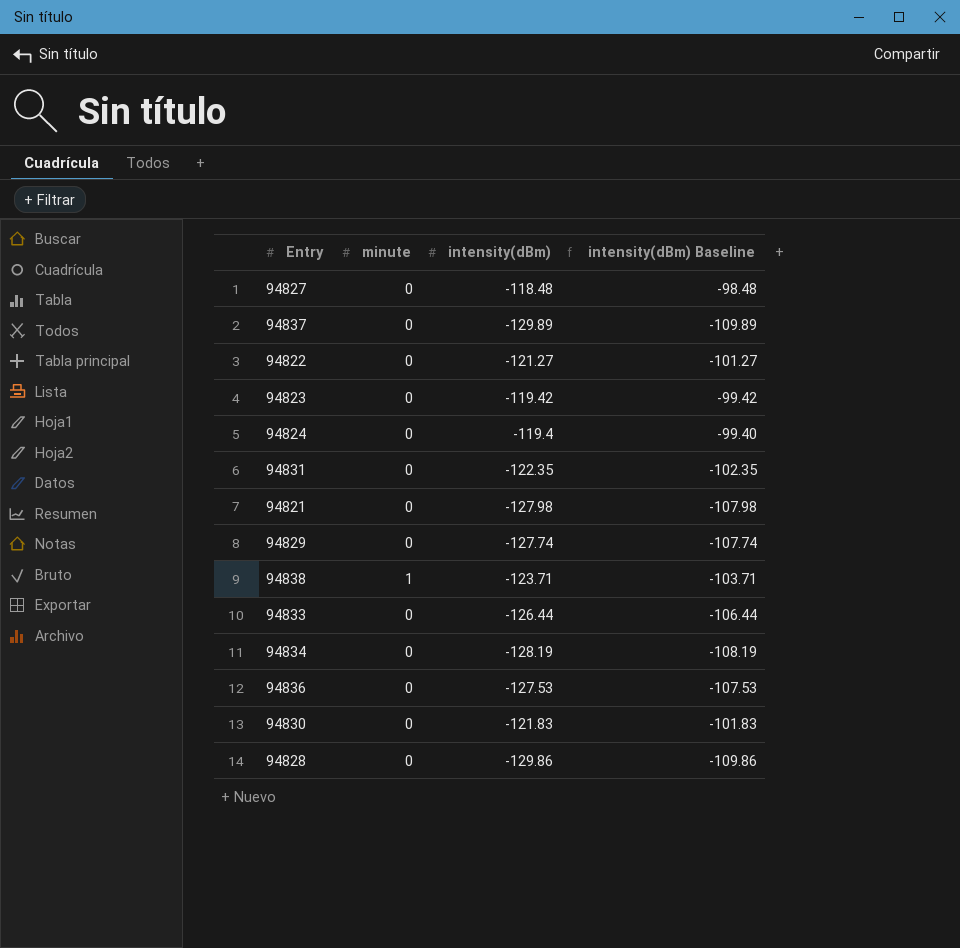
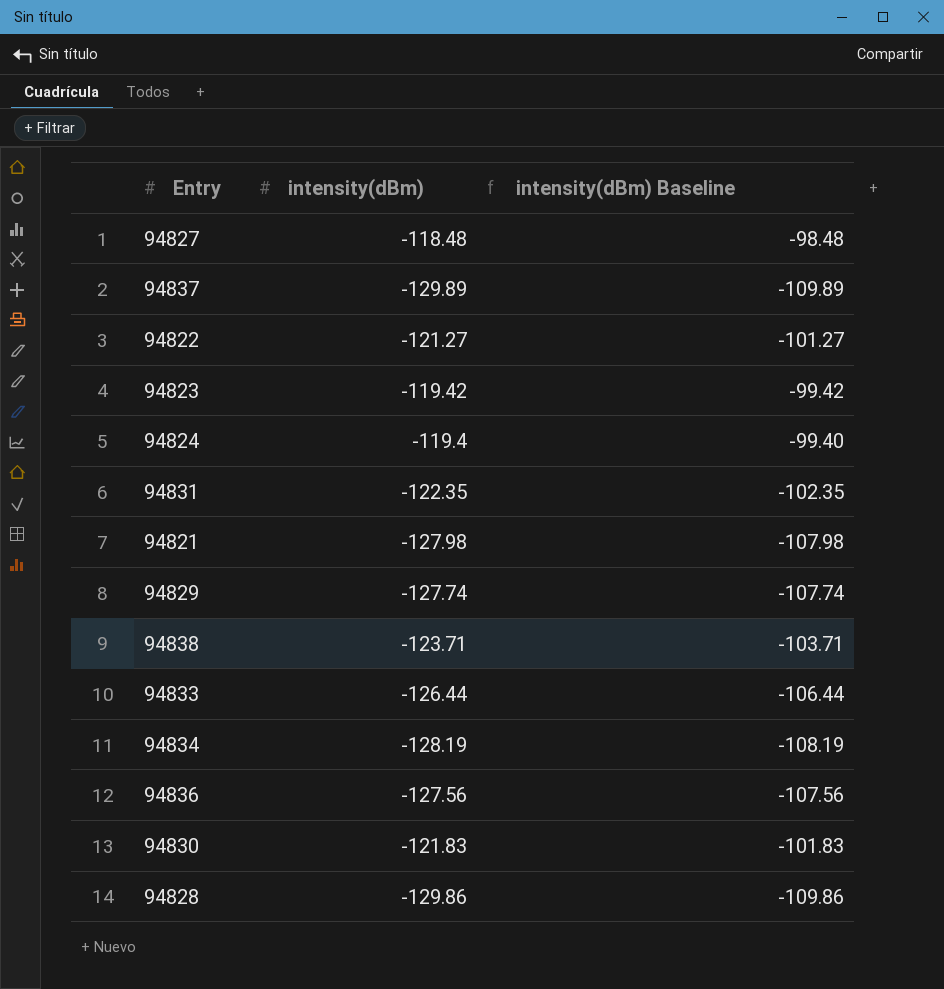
column minute | position: 2 -> none
94836 | intensity(dBm): -127.53 -> -127.56
94836 | intensity(dBm) Baseline: -107.53 -> -107.56

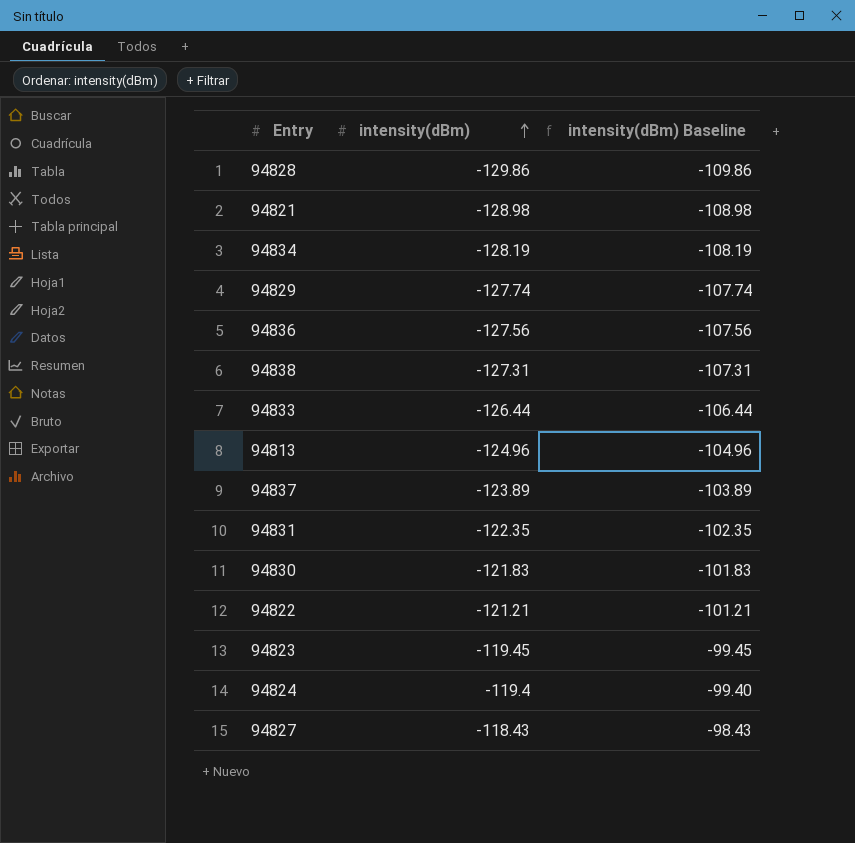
row order: none -> intensity(dBm) ascending
94821 | intensity(dBm): -127.98 -> -128.98
94821 | intensity(dBm) Baseline: -107.98 -> -108.98
94838 | intensity(dBm): -123.71 -> -127.31
94838 | intensity(dBm) Baseline: -103.71 -> -107.31
row 94813: none -> -124.96 | -104.96
94837 | intensity(dBm): -129.89 -> -123.89
94837 | intensity(dBm) Baseline: -109.89 -> -103.89
94822 | intensity(dBm): -121.27 -> -121.21
94822 | intensity(dBm) Baseline: -101.27 -> -101.21
94823 | intensity(dBm): -119.42 -> -119.45
94823 | intensity(dBm) Baseline: -99.42 -> -99.45
94827 | intensity(dBm): -118.48 -> -118.43
94827 | intensity(dBm) Baseline: -98.48 -> -98.43

